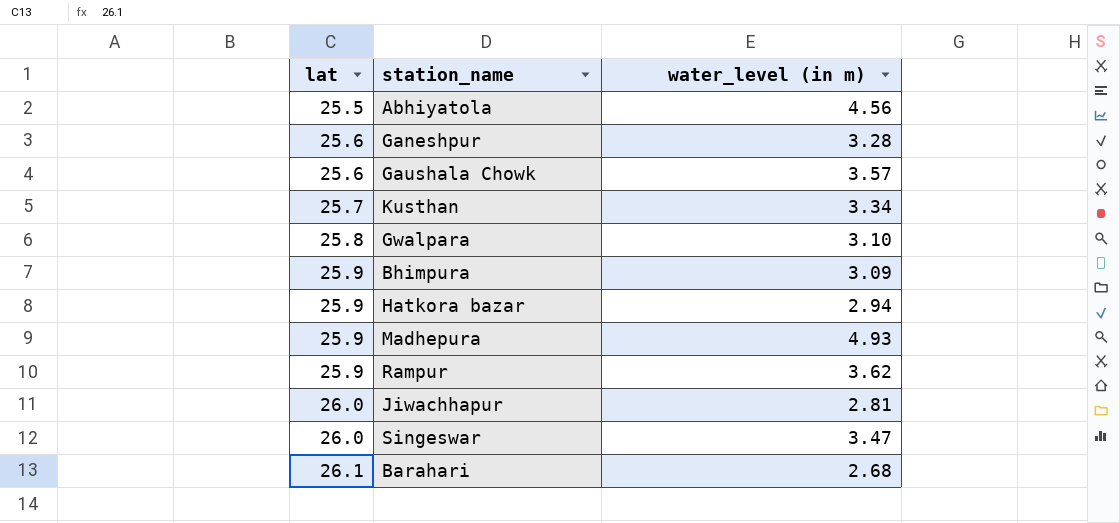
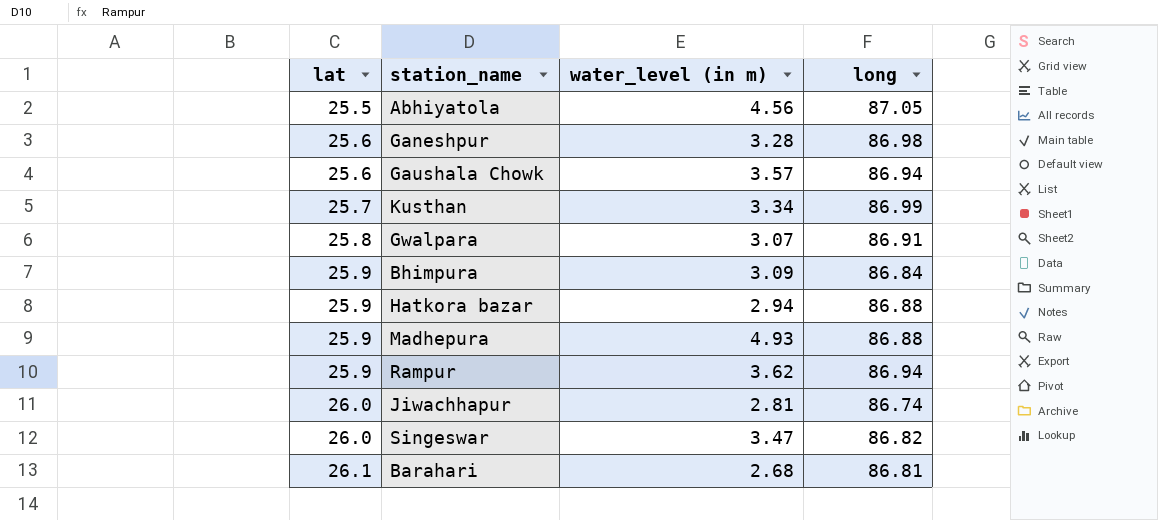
column long | position: none -> 4
Gwalpara | water_level (in m): 3.10 -> 3.07

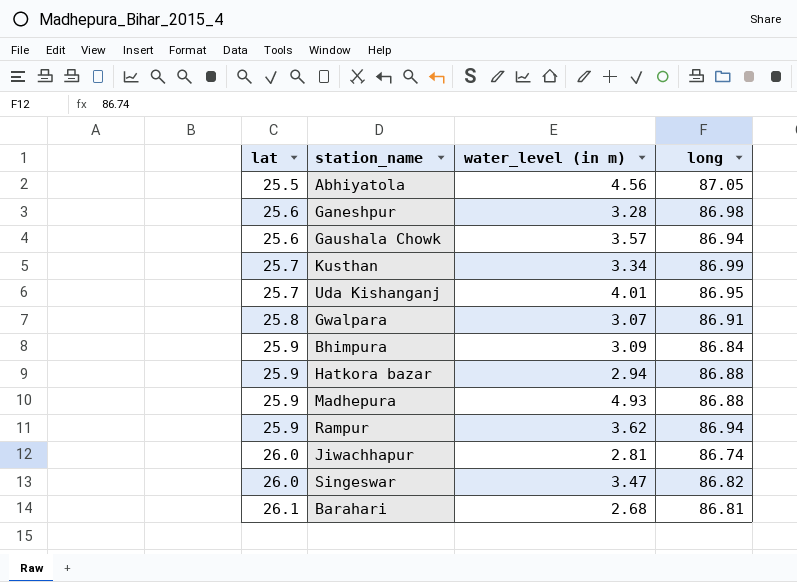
row Uda Kishanganj: none -> 25.7 | 4.01 | 86.95

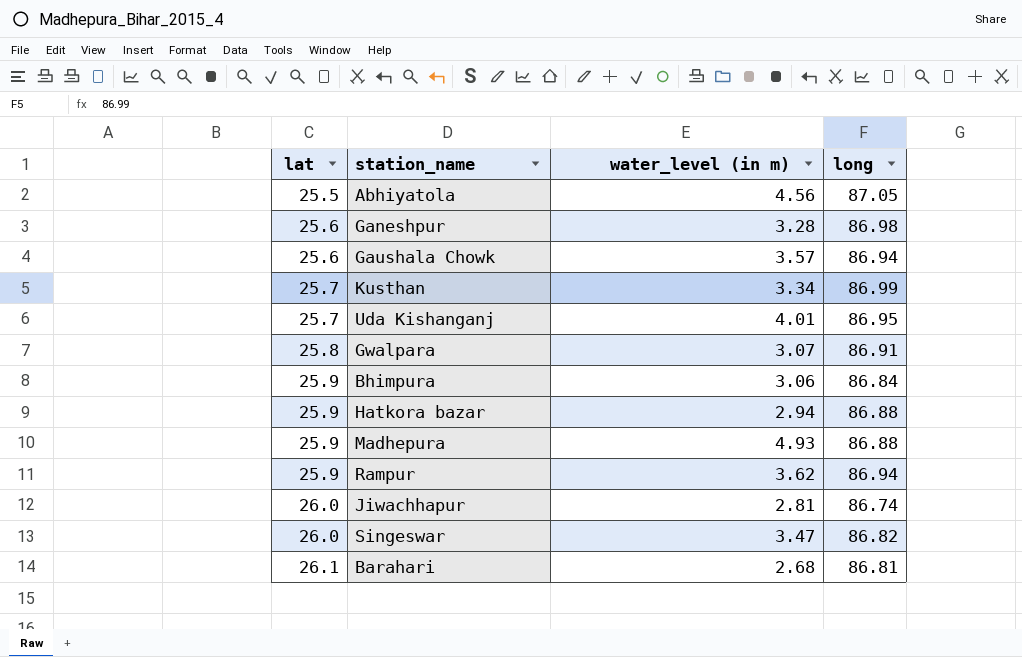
Bhimpura | water_level (in m): 3.09 -> 3.06

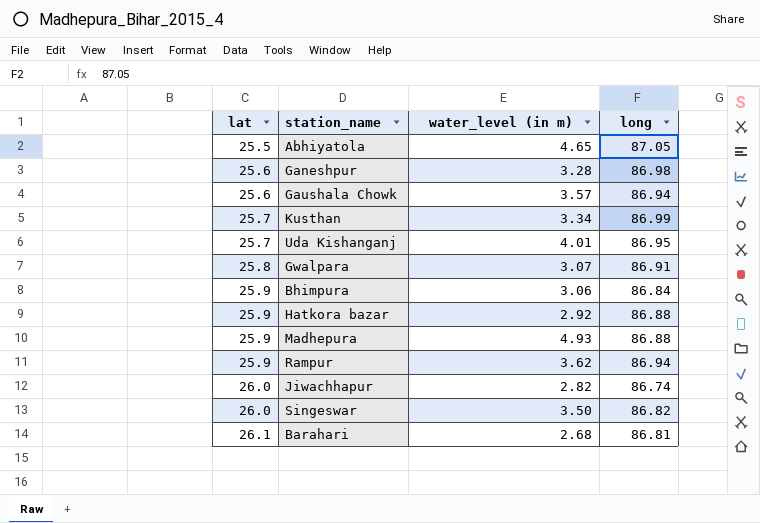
Abhiyatola | water_level (in m): 4.56 -> 4.65
Hatkora bazar | water_level (in m): 2.94 -> 2.92
Jiwachhapur | water_level (in m): 2.81 -> 2.82
Singeswar | water_level (in m): 3.47 -> 3.50

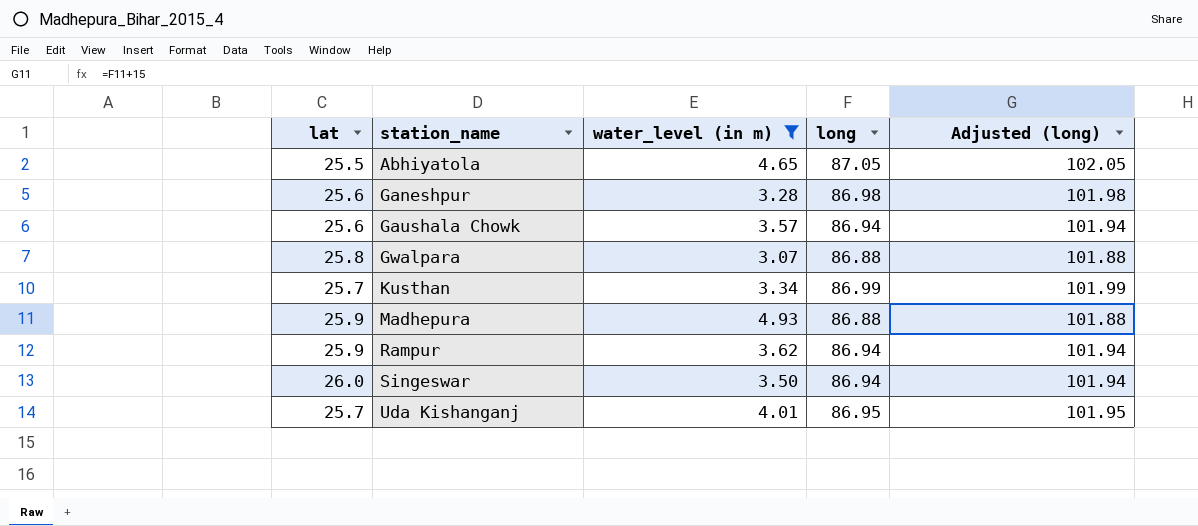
filter: none -> water_level (in m) >= 3.07
row order: lat ascending -> station_name ascending
column Adjusted (long) | formula: none -> [long] + 15
Gwalpara | long: 86.91 -> 86.88
Singeswar | long: 86.82 -> 86.94

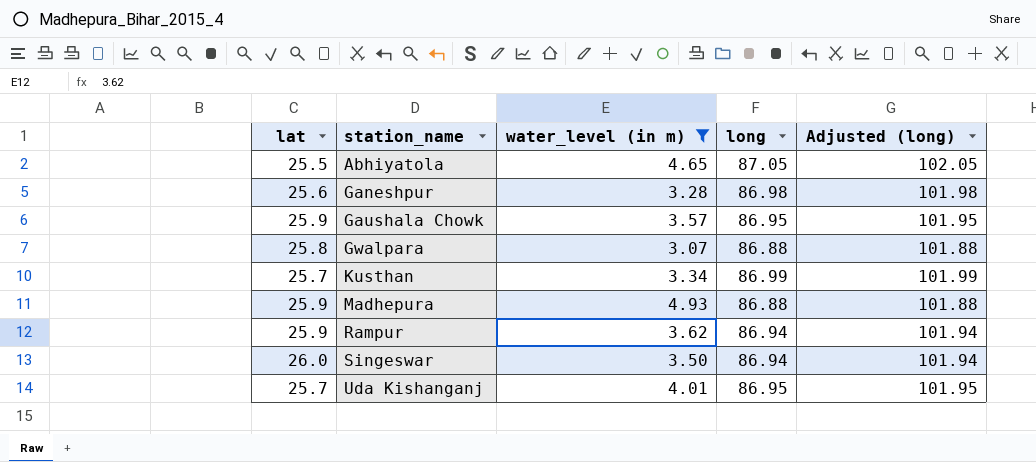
Gaushala Chowk | lat: 25.6 -> 25.9
Gaushala Chowk | long: 86.94 -> 86.95
Gaushala Chowk | Adjusted (long): 101.94 -> 101.95

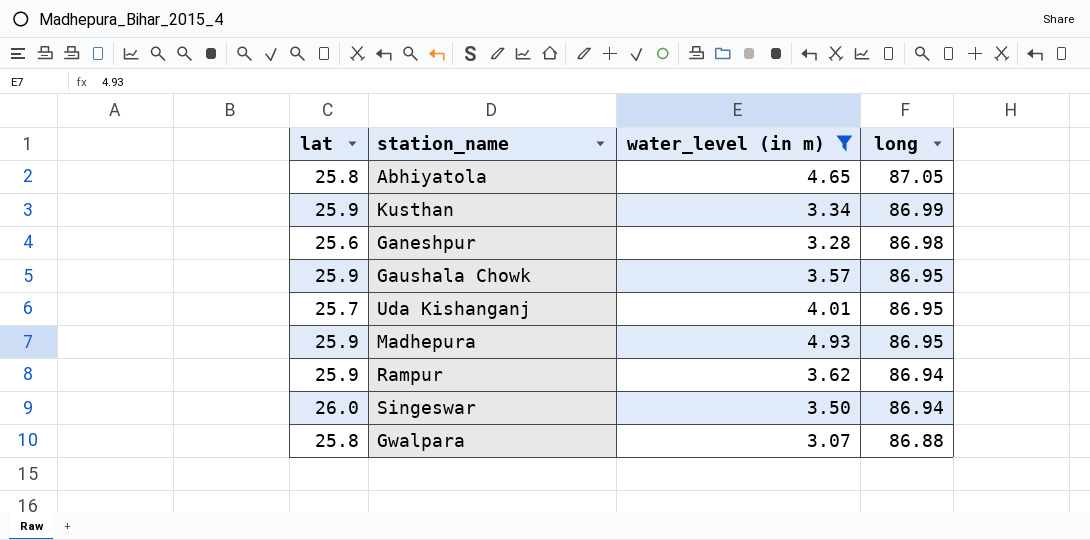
row order: station_name ascending -> long descending
column Adjusted (long) | formula: [long] + 15 -> none
Abhiyatola | lat: 25.5 -> 25.8
Kusthan | lat: 25.7 -> 25.9
Madhepura | long: 86.88 -> 86.95

